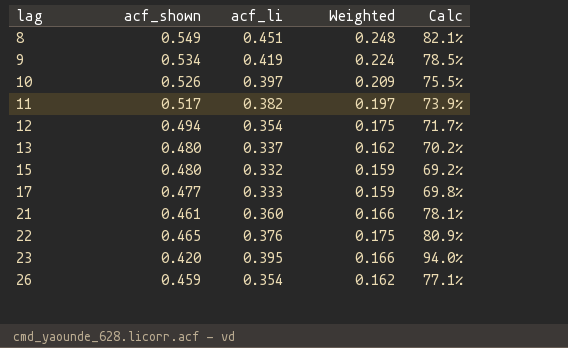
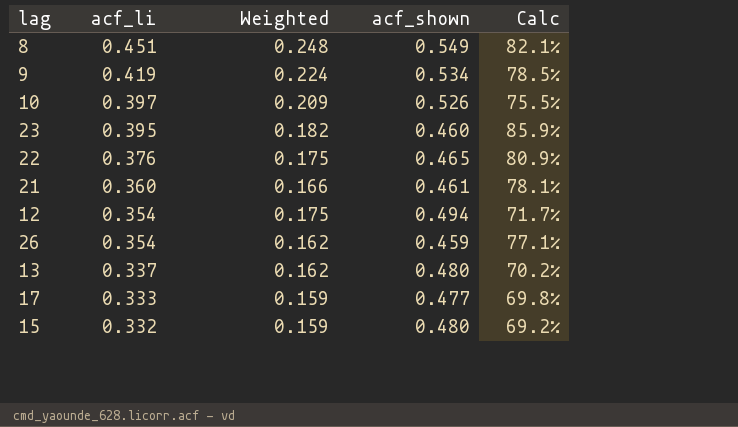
row order: lag ascending -> acf_li descending
column acf_shown | position: 2 -> 4
row 11: 0.517 | 0.382 | 0.197 | 73.9% -> none
23 | Weighted: 0.166 -> 0.182
23 | acf_shown: 0.420 -> 0.460
23 | Calc: 94.0% -> 85.9%

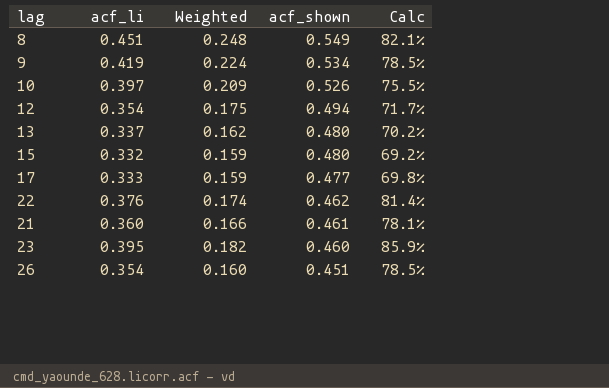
row order: acf_li descending -> acf_shown descending
22 | Weighted: 0.175 -> 0.174
22 | acf_shown: 0.465 -> 0.462
22 | Calc: 80.9% -> 81.4%
26 | Weighted: 0.162 -> 0.160
26 | acf_shown: 0.459 -> 0.451
26 | Calc: 77.1% -> 78.5%

